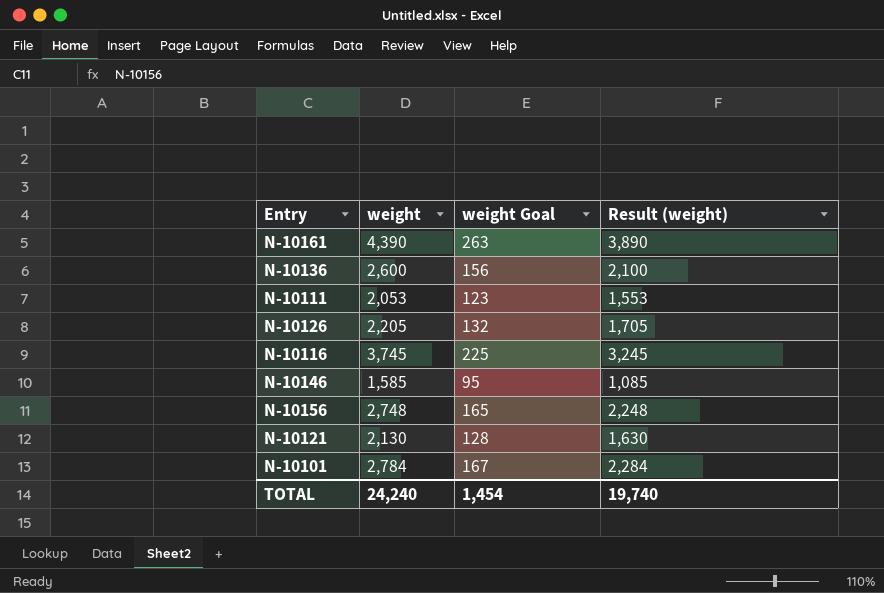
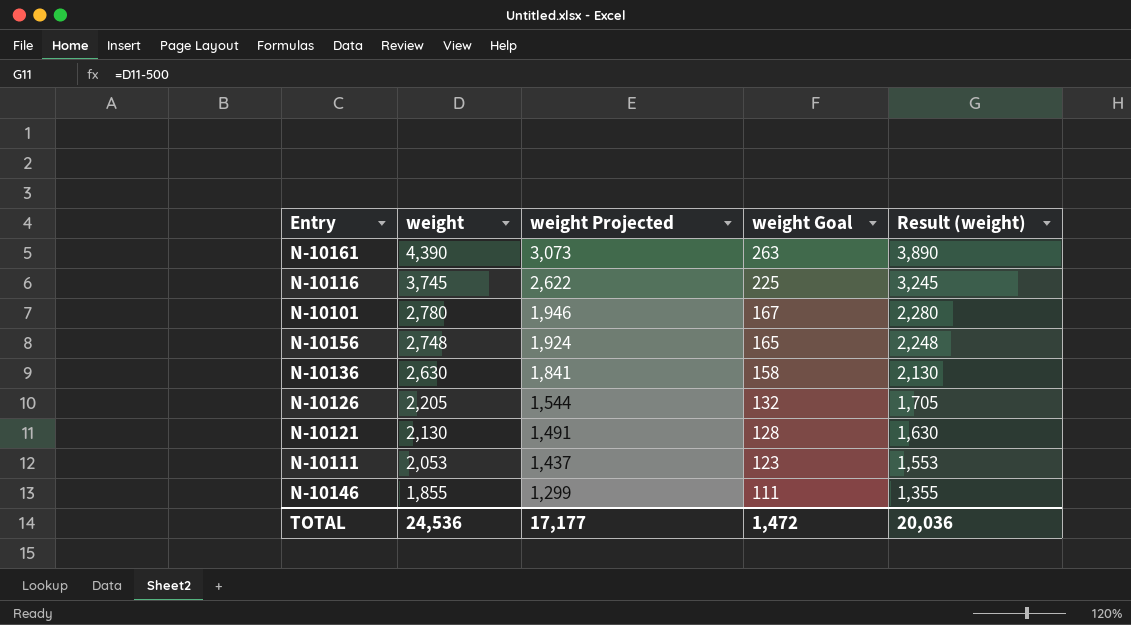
row order: none -> weight descending
column weight Projected | formula: none -> [weight] * 0.7
N-10101 | weight: 2,784 -> 2,780
N-10101 | Result (weight): 2,284 -> 2,280
N-10136 | weight: 2,600 -> 2,630
N-10136 | weight Goal: 156 -> 158
N-10136 | Result (weight): 2,100 -> 2,130
N-10146 | weight: 1,585 -> 1,855
N-10146 | weight Goal: 95 -> 111
N-10146 | Result (weight): 1,085 -> 1,355
TOTAL | weight: 24,240 -> 24,536
TOTAL | weight Goal: 1,454 -> 1,472
TOTAL | Result (weight): 19,740 -> 20,036

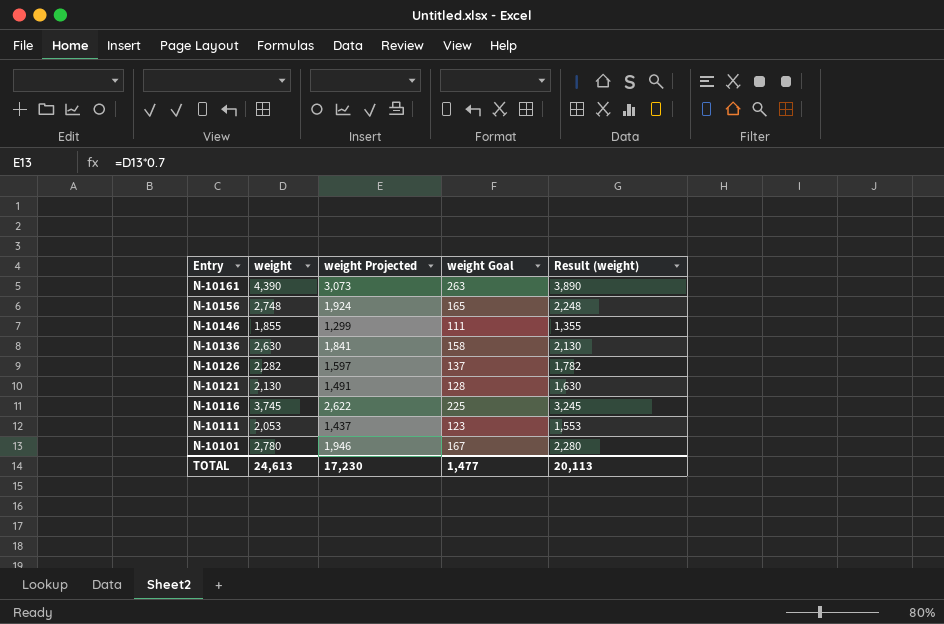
row order: weight descending -> Entry descending
N-10126 | weight: 2,205 -> 2,282
N-10126 | weight Projected: 1,544 -> 1,597
N-10126 | weight Goal: 132 -> 137
N-10126 | Result (weight): 1,705 -> 1,782
TOTAL | weight: 24,536 -> 24,613
TOTAL | weight Projected: 17,177 -> 17,230
TOTAL | weight Goal: 1,472 -> 1,477
TOTAL | Result (weight): 20,036 -> 20,113

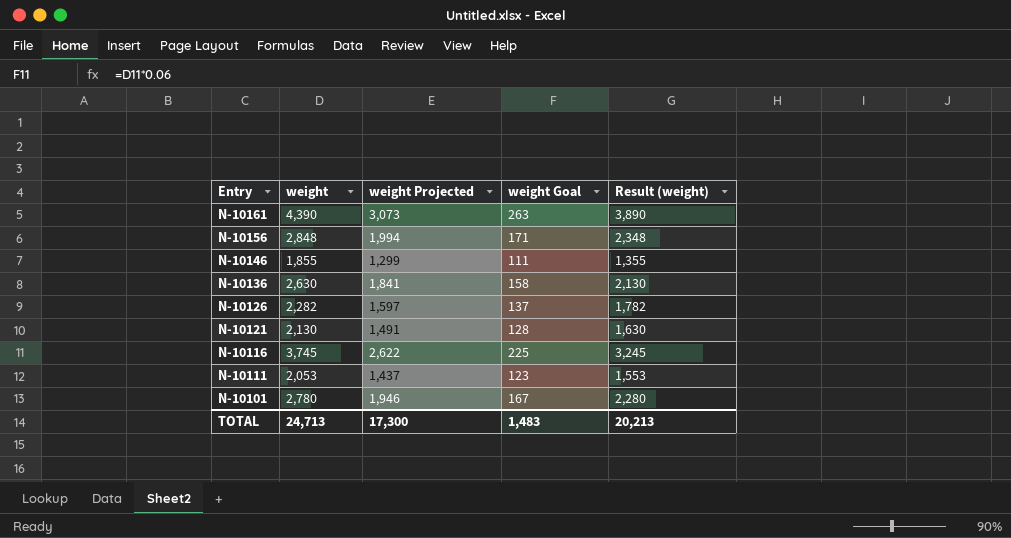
N-10156 | weight: 2,748 -> 2,848
N-10156 | weight Projected: 1,924 -> 1,994
N-10156 | weight Goal: 165 -> 171
N-10156 | Result (weight): 2,248 -> 2,348
TOTAL | weight: 24,613 -> 24,713
TOTAL | weight Projected: 17,230 -> 17,300
TOTAL | weight Goal: 1,477 -> 1,483
TOTAL | Result (weight): 20,113 -> 20,213

